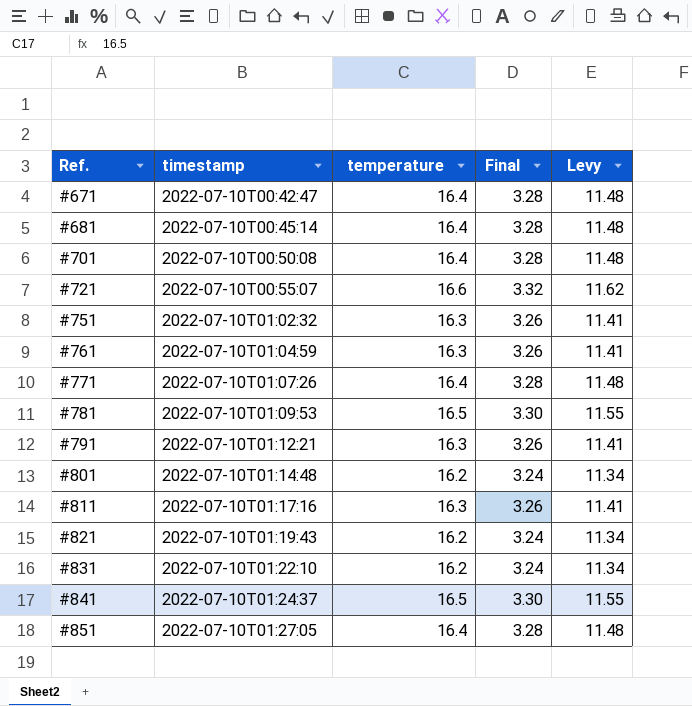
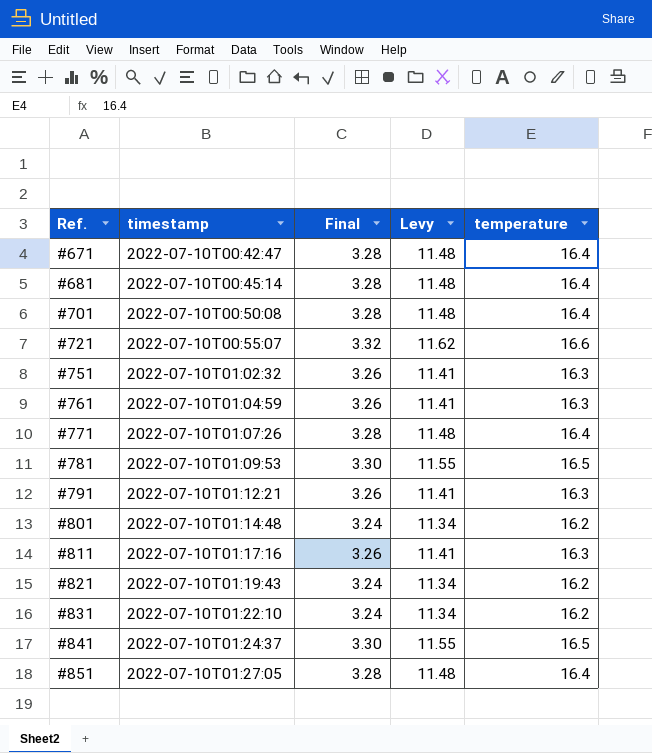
column temperature | position: 3 -> 5

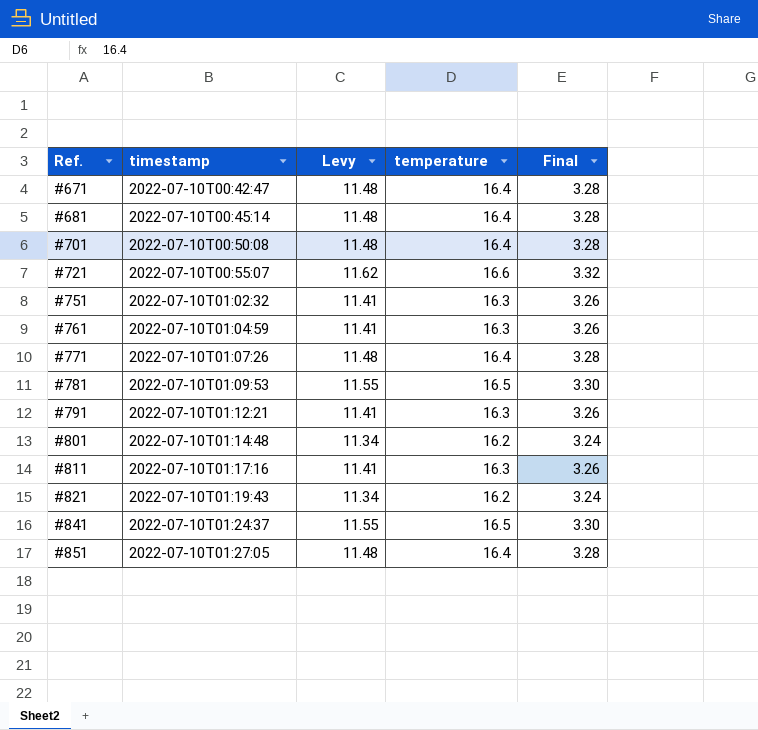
column Final | position: 3 -> 5
row #831: 2022-07-10T01:22:10 | 3.24 | 11.34 | 16.2 -> none

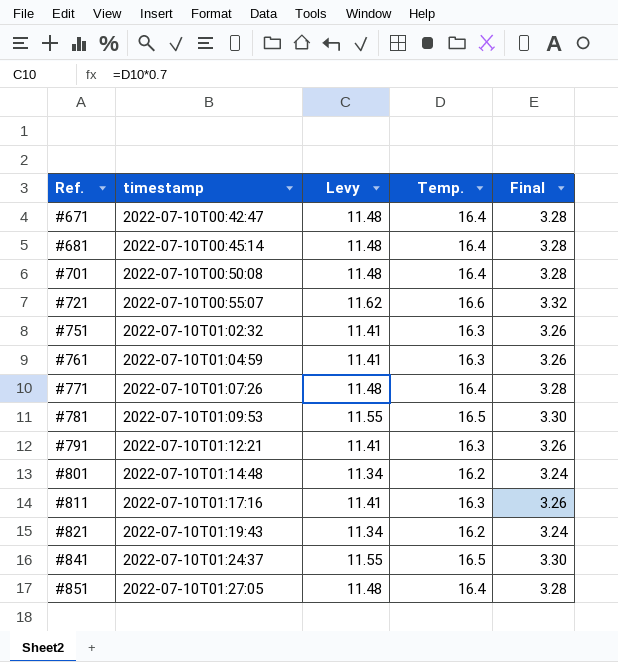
column name: temperature -> Temp.

